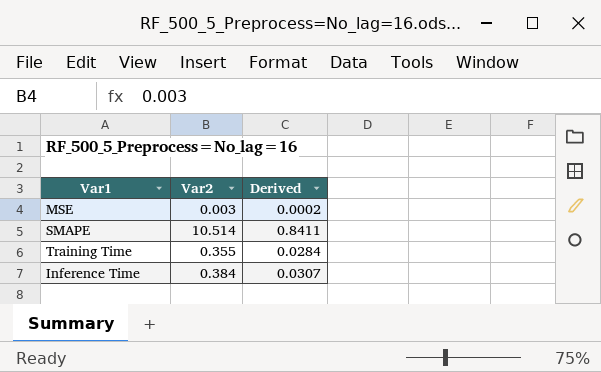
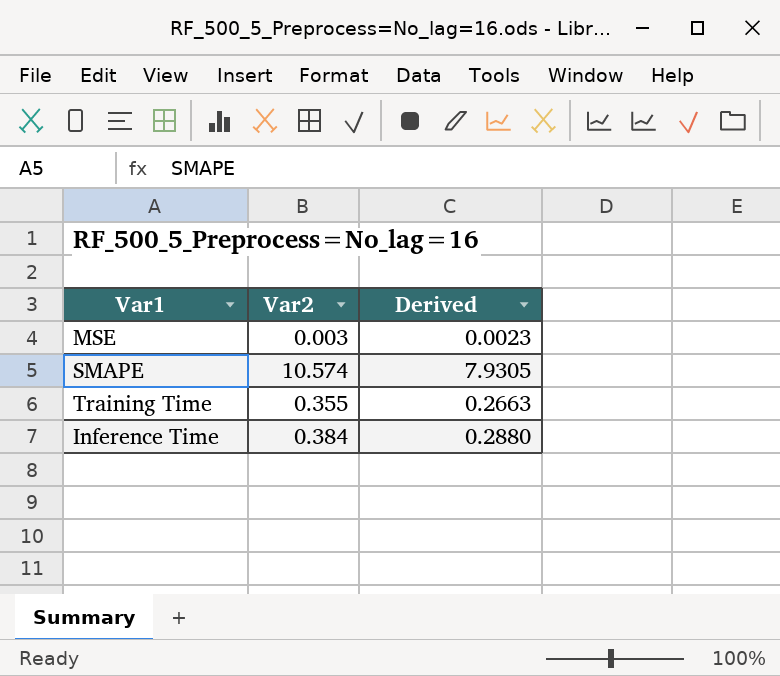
column Derived | formula: [Var2] * 0.08 -> [Var2] * 0.75
SMAPE | Var2: 10.514 -> 10.574

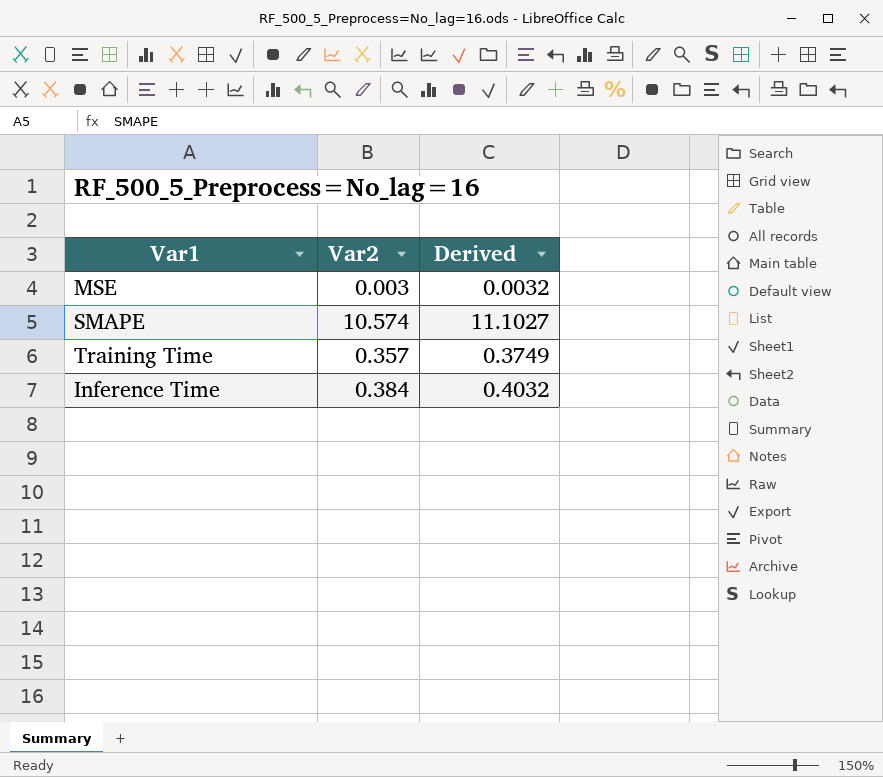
column Derived | formula: [Var2] * 0.75 -> [Var2] * 1.05
Training Time | Var2: 0.355 -> 0.357

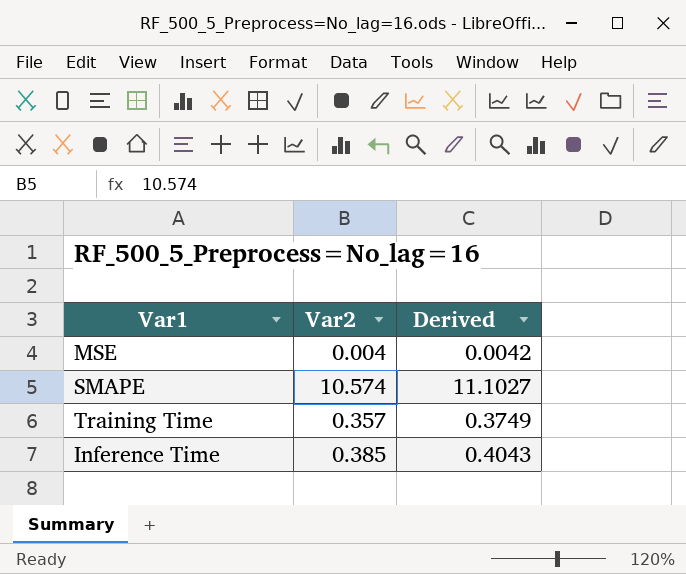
MSE | Var2: 0.003 -> 0.004
MSE | Derived: 0.0032 -> 0.0042
Inference Time | Var2: 0.384 -> 0.385
Inference Time | Derived: 0.4032 -> 0.4043

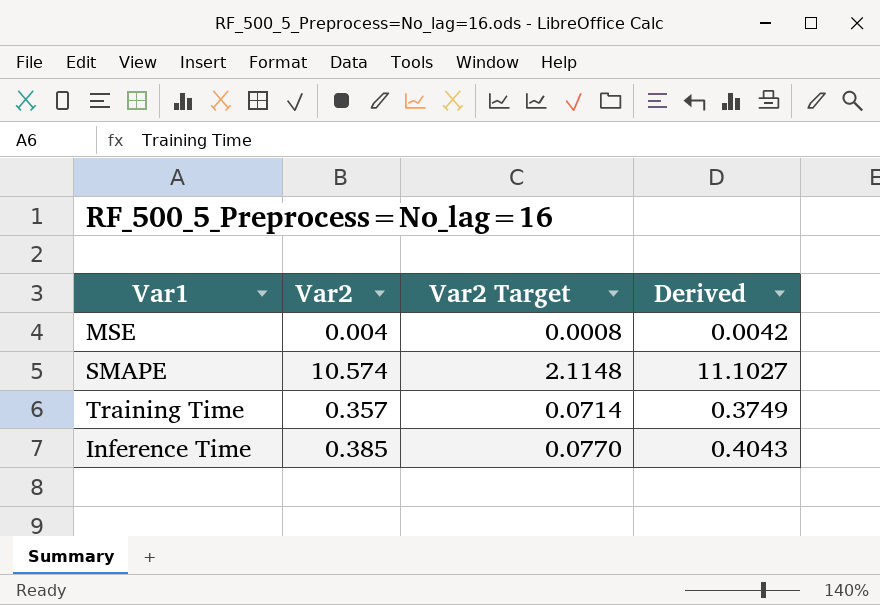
column Var2 Target | formula: none -> [Var2] * 0.2

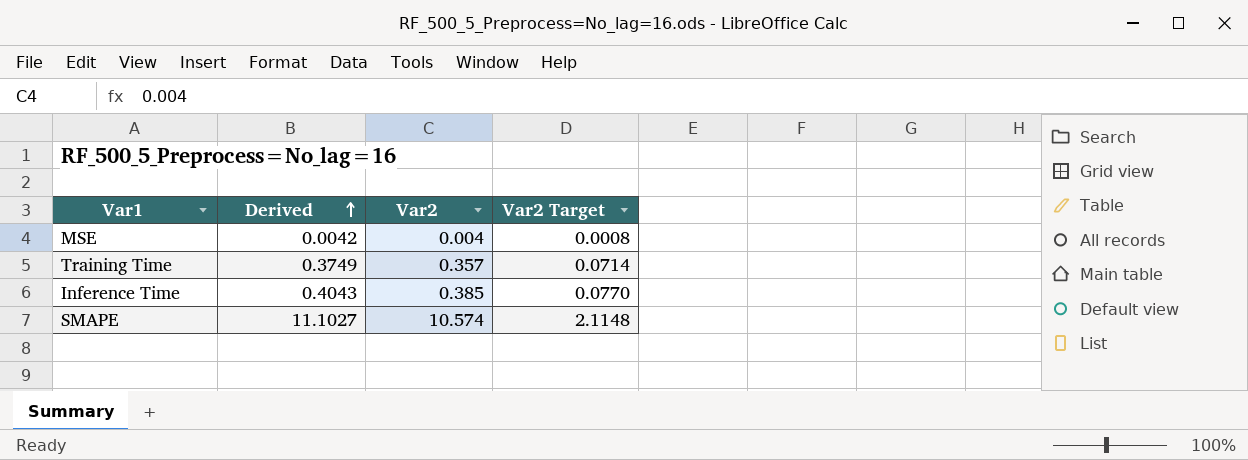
row order: none -> Derived ascending
column Derived | position: 4 -> 2

